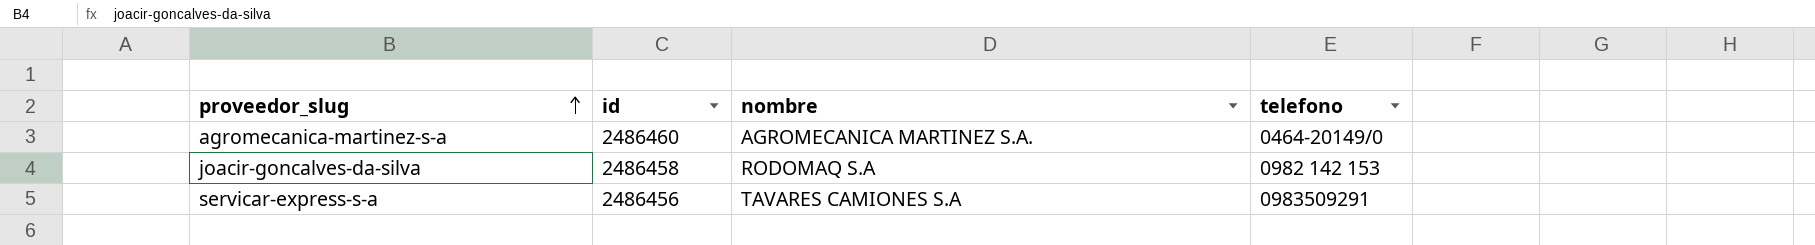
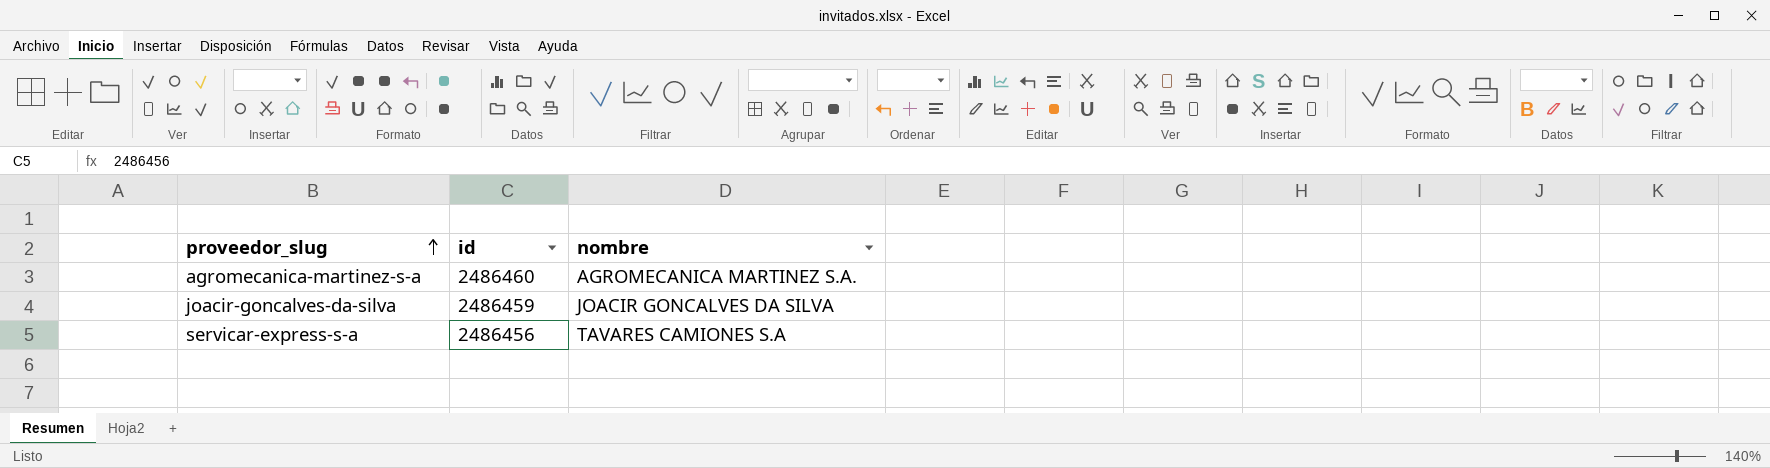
column telefono | position: 4 -> none
joacir-goncalves-da-silva | id: 2486458 -> 2486459
joacir-goncalves-da-silva | nombre: RODOMAQ S.A -> JOACIR GONCALVES DA SILVA

